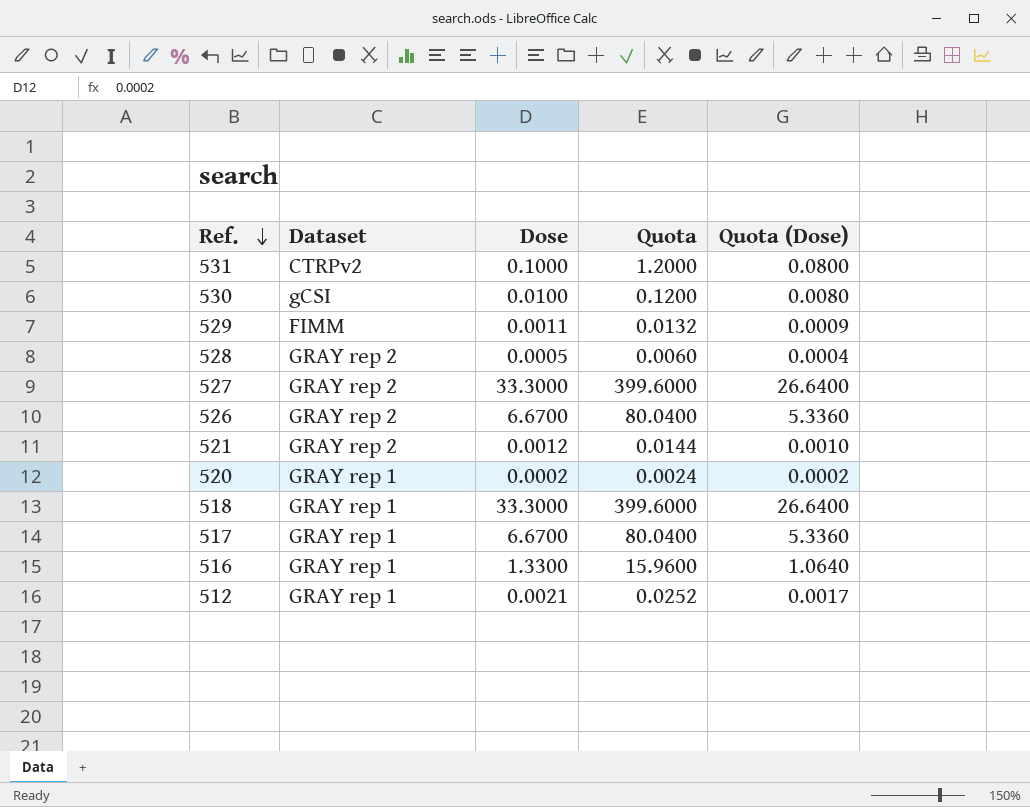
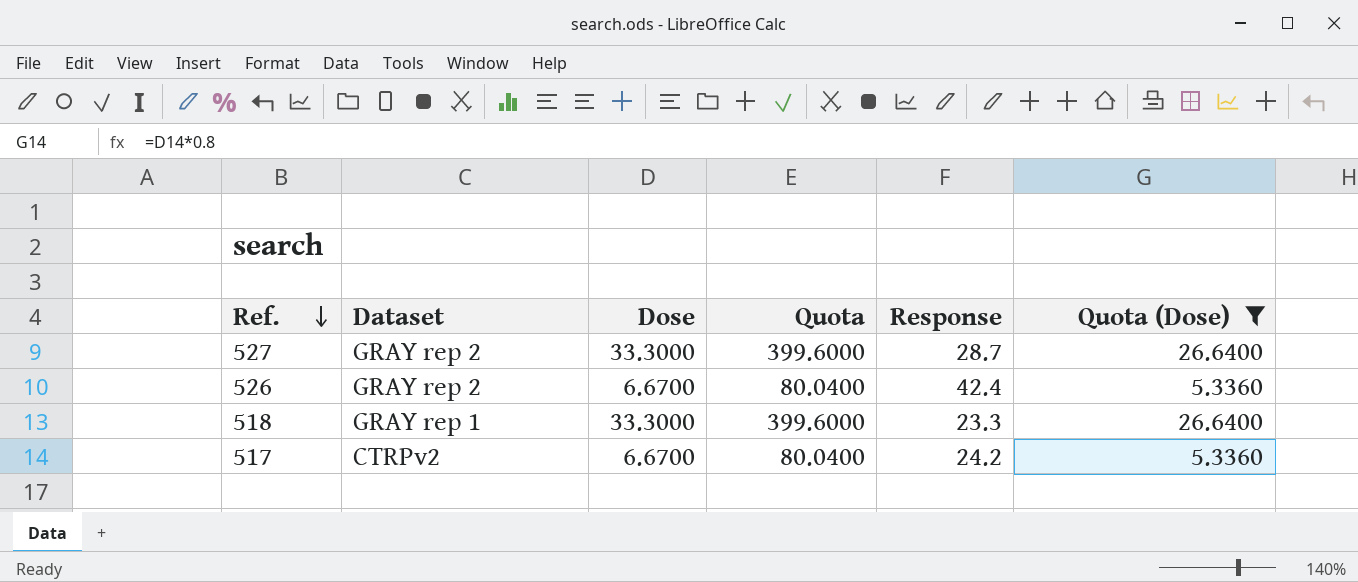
filter: none -> Quota (Dose) >= 5.3360
column Response | position: none -> 5
517 | Dataset: GRAY rep 1 -> CTRPv2

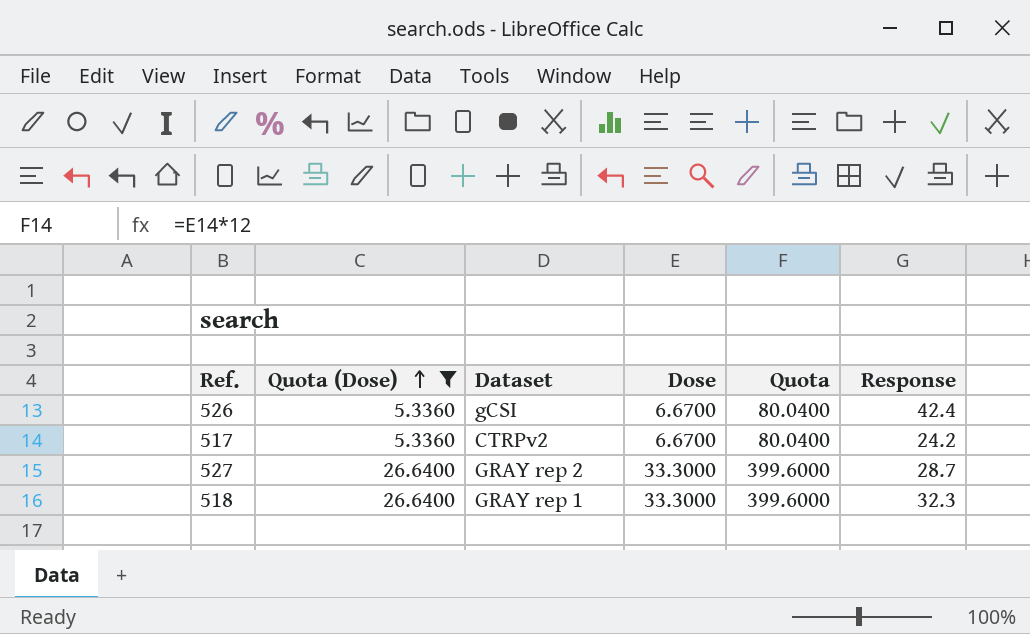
row order: Ref. descending -> Quota (Dose) ascending
column Quota (Dose) | position: 6 -> 2
526 | Dataset: GRAY rep 2 -> gCSI
518 | Response: 23.3 -> 32.3

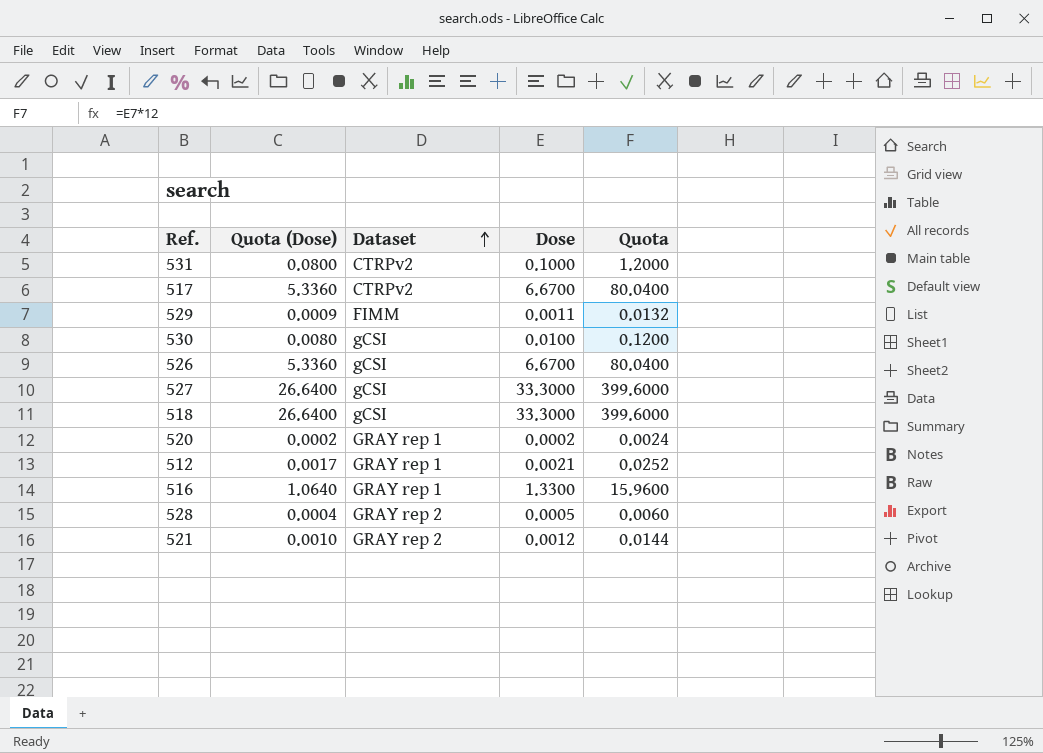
filter: Quota (Dose) >= 5.3360 -> none
row order: Quota (Dose) ascending -> Dataset ascending
column Response | position: 6 -> none
527 | Dataset: GRAY rep 2 -> gCSI
518 | Dataset: GRAY rep 1 -> gCSI

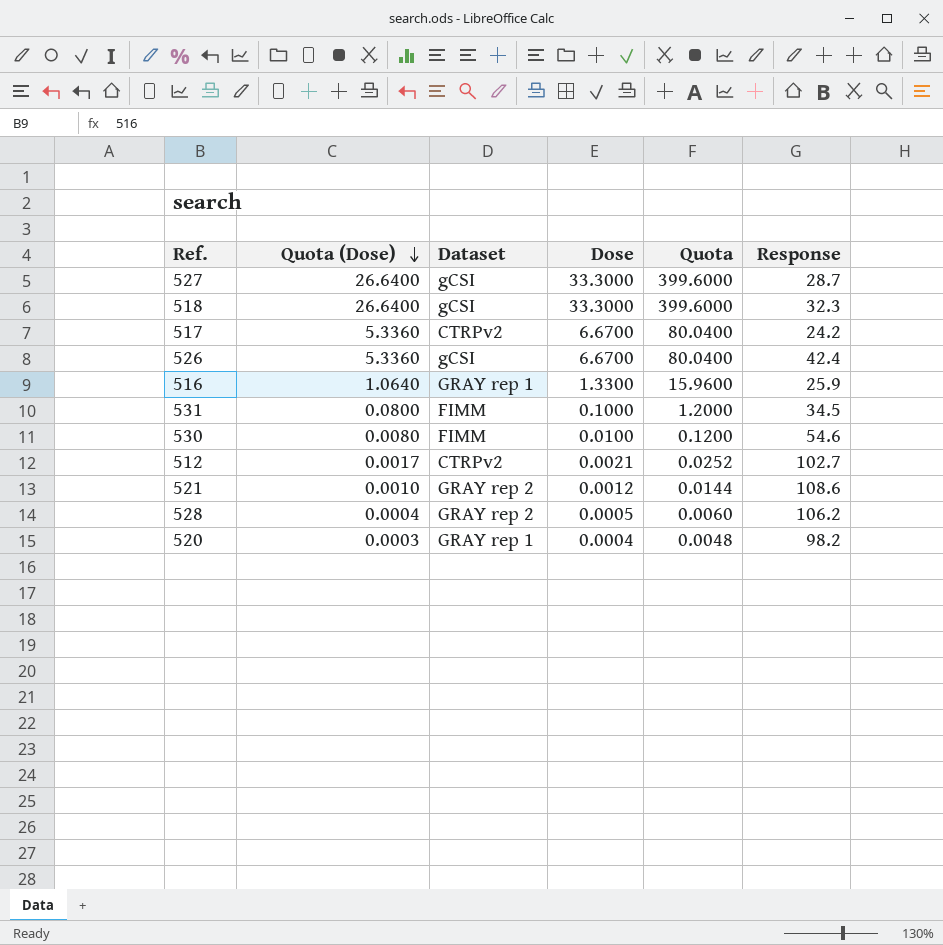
row order: Dataset ascending -> Quota (Dose) descending
column Response | position: none -> 6
row 529: 0.0009 | FIMM | 0.0011 | 0.0132 -> none
531 | Dataset: CTRPv2 -> FIMM
530 | Dataset: gCSI -> FIMM
512 | Dataset: GRAY rep 1 -> CTRPv2
520 | Quota (Dose): 0.0002 -> 0.0003
520 | Dose: 0.0002 -> 0.0004
520 | Quota: 0.0024 -> 0.0048

